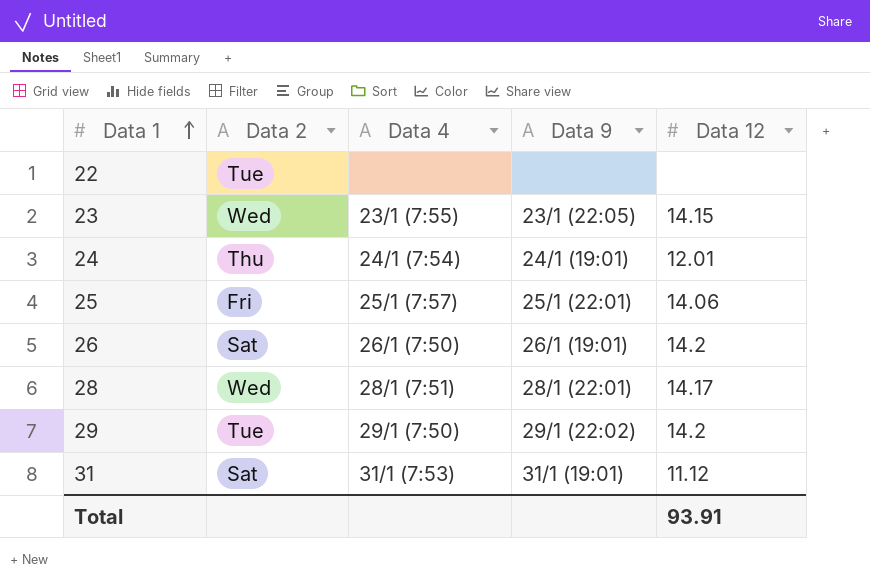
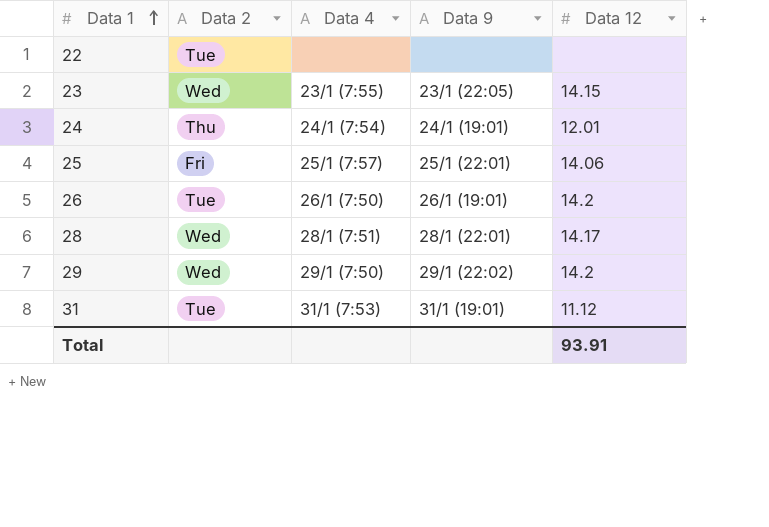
26 | Data 2: Sat -> Tue
29 | Data 2: Tue -> Wed
31 | Data 2: Sat -> Tue

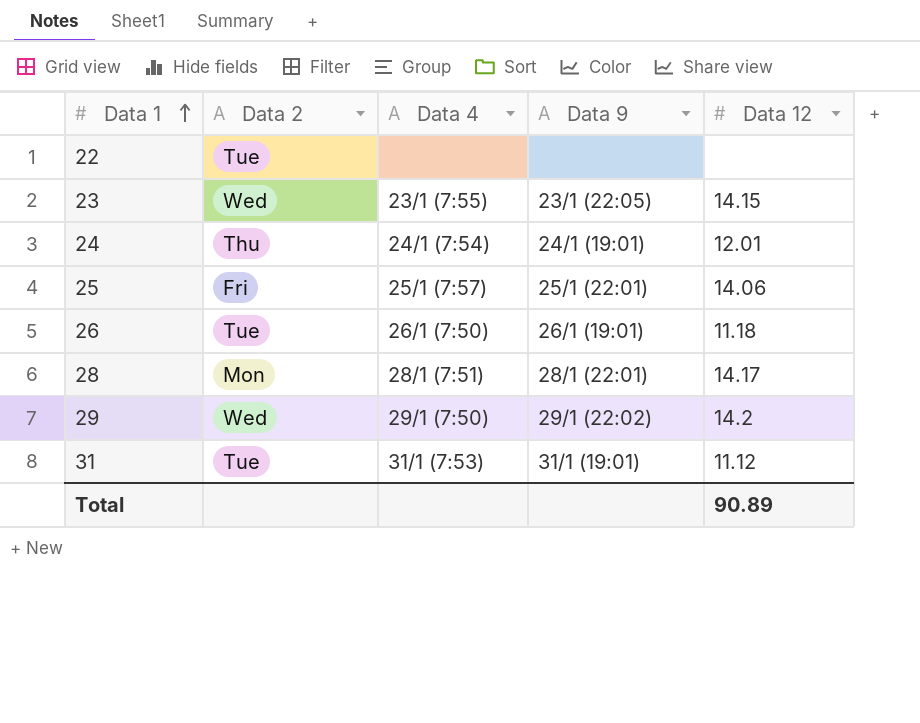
26 | Data 12: 14.2 -> 11.18
28 | Data 2: Wed -> Mon
Total | Data 12: 93.91 -> 90.89

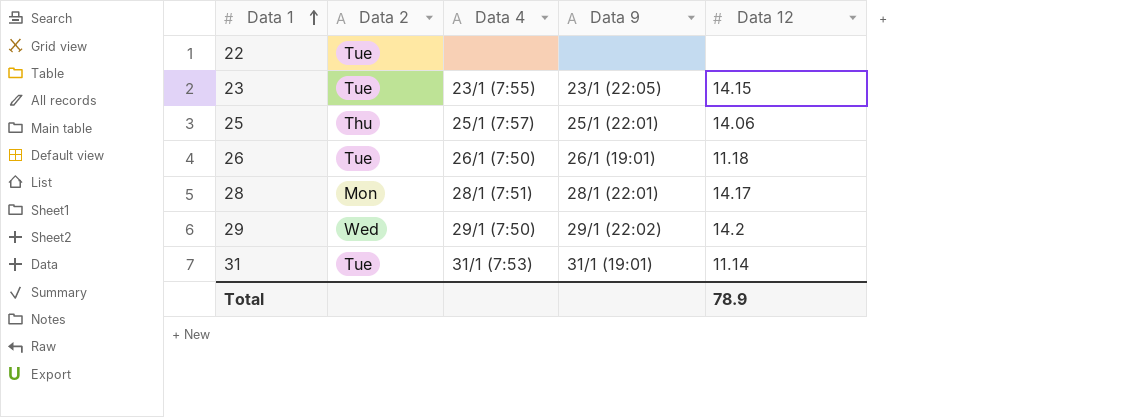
row 24: Thu | 24/1 (7:54) | 24/1 (19:01) | 12.01 -> none
23 | Data 2: Wed -> Tue
25 | Data 2: Fri -> Thu
31 | Data 12: 11.12 -> 11.14
Total | Data 12: 90.89 -> 78.9

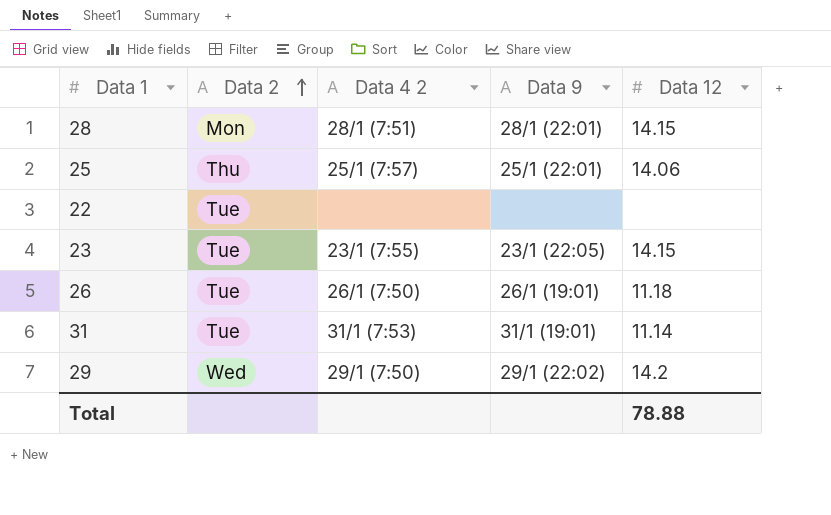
row order: Data 1 ascending -> Data 2 ascending
column name: Data 4 -> Data 4 2
28 | Data 12: 14.17 -> 14.15
Total | Data 12: 78.9 -> 78.88

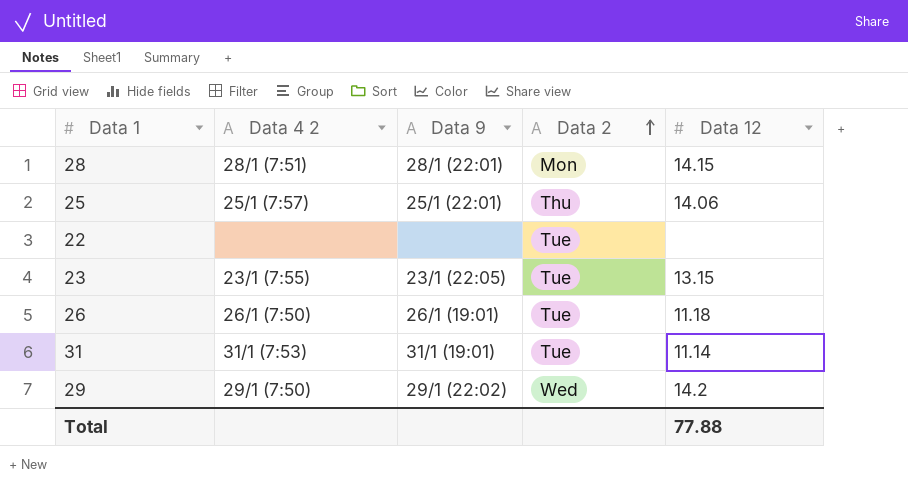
column Data 2 | position: 2 -> 4
23 | Data 12: 14.15 -> 13.15
Total | Data 12: 78.88 -> 77.88

